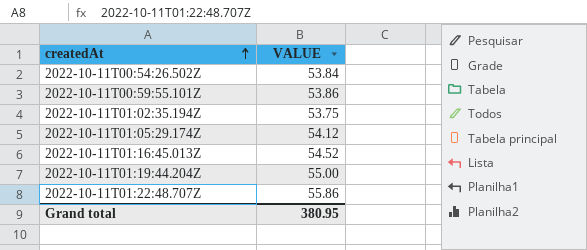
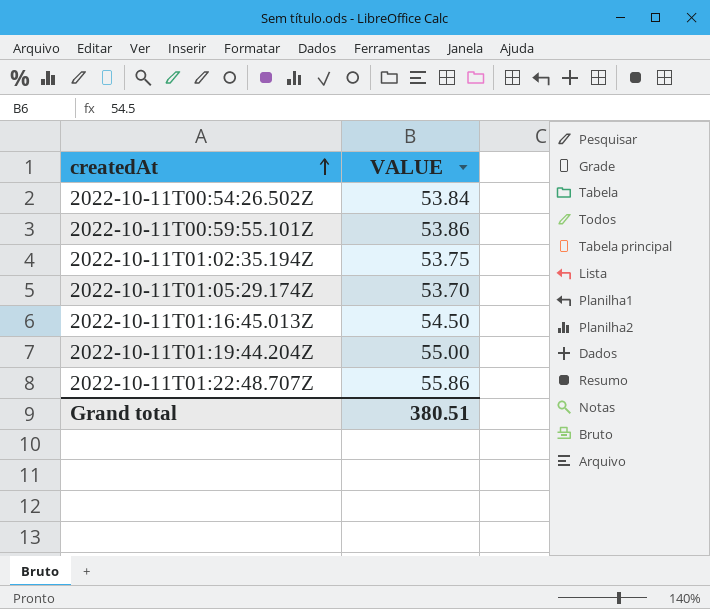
2022-10-11T01:05:29.174Z | VALUE: 54.12 -> 53.70
2022-10-11T01:16:45.013Z | VALUE: 54.52 -> 54.50
Grand total | VALUE: 380.95 -> 380.51

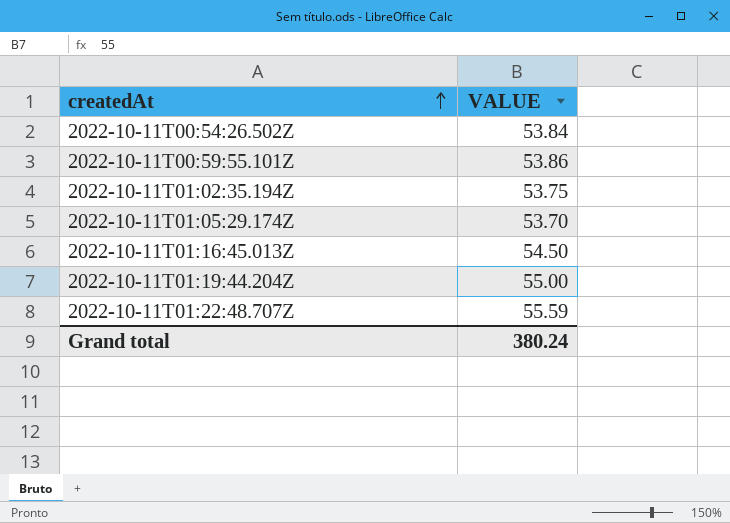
2022-10-11T01:22:48.707Z | VALUE: 55.86 -> 55.59
Grand total | VALUE: 380.51 -> 380.24

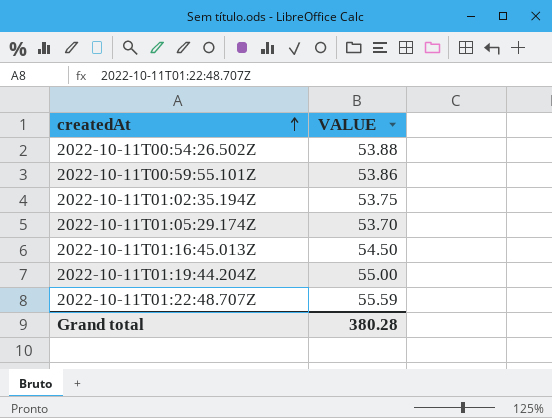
2022-10-11T00:54:26.502Z | VALUE: 53.84 -> 53.88
Grand total | VALUE: 380.24 -> 380.28

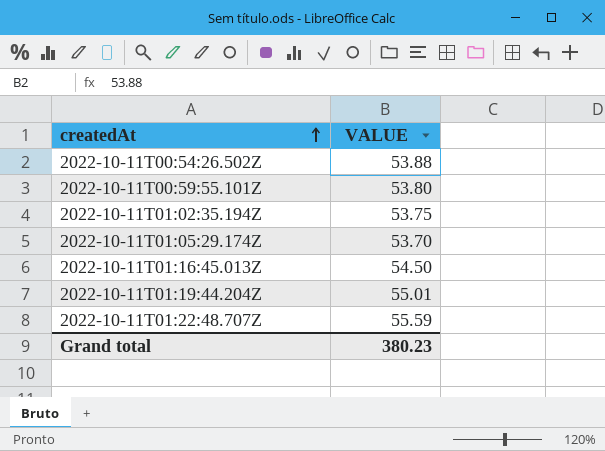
2022-10-11T00:59:55.101Z | VALUE: 53.86 -> 53.80
2022-10-11T01:19:44.204Z | VALUE: 55.00 -> 55.01
Grand total | VALUE: 380.28 -> 380.23

